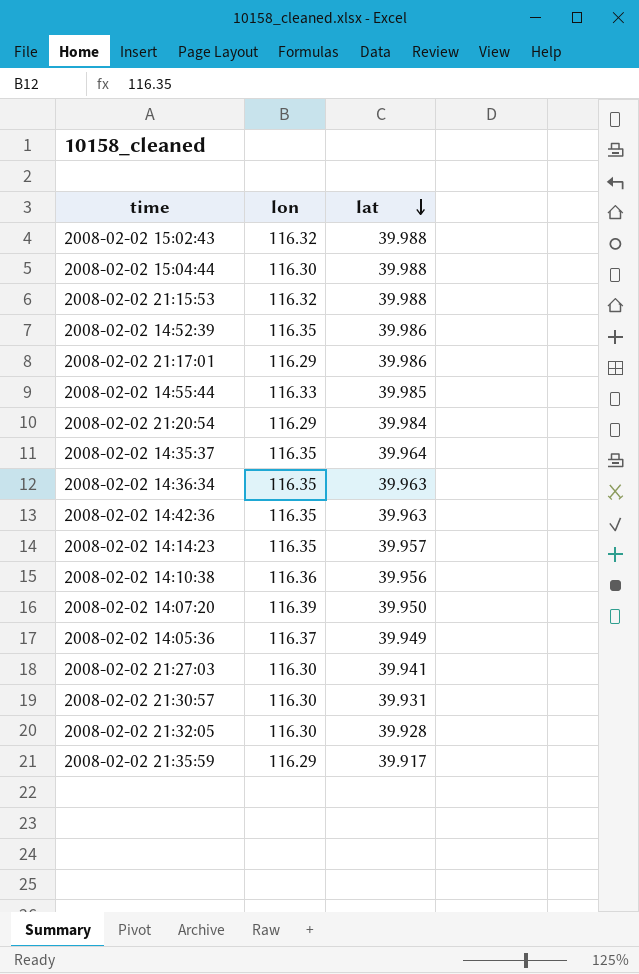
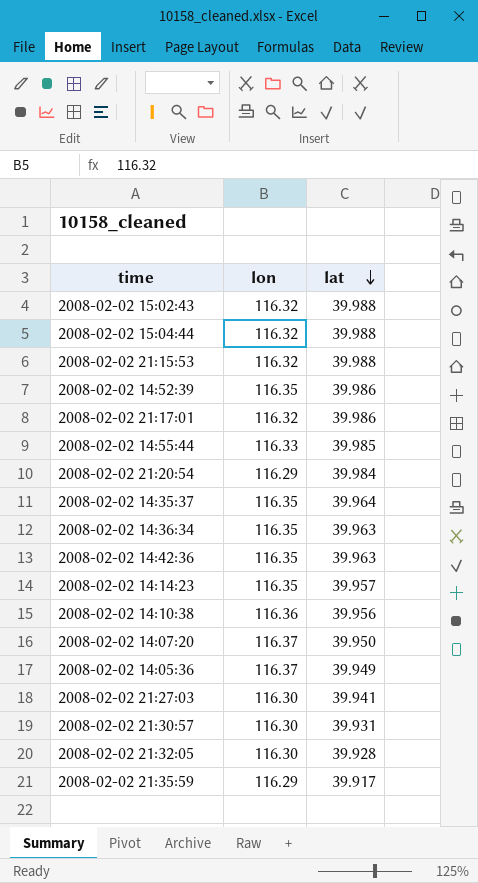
2008-02-02 15:04:44 | lon: 116.30 -> 116.32
2008-02-02 21:17:01 | lon: 116.29 -> 116.32
2008-02-02 14:07:20 | lon: 116.39 -> 116.37

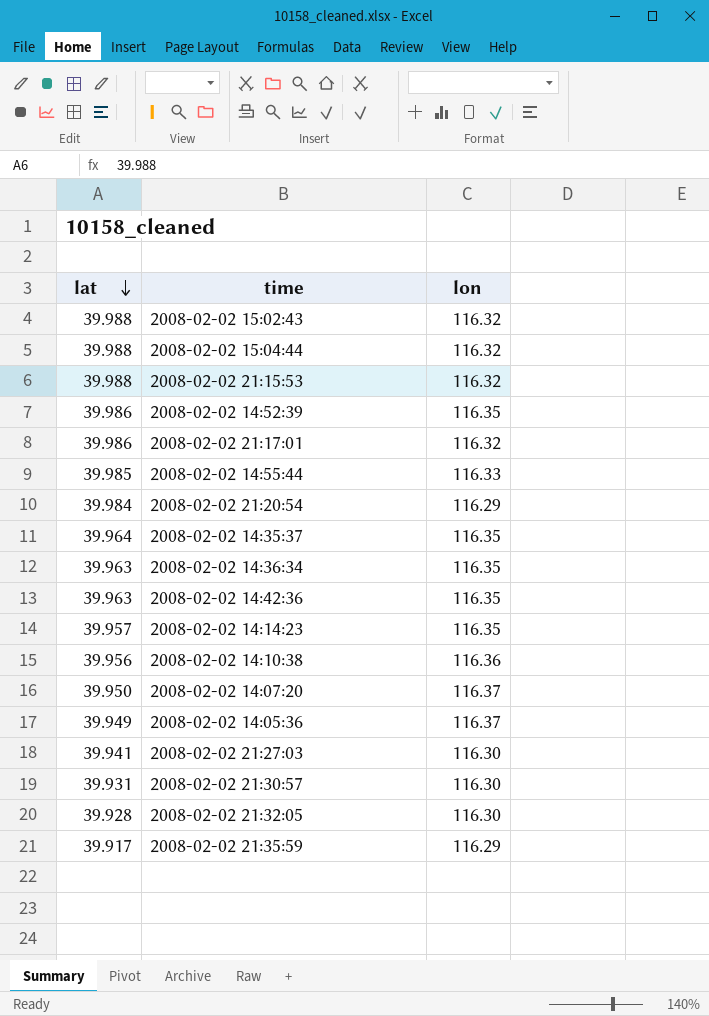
column lat | position: 3 -> 1

